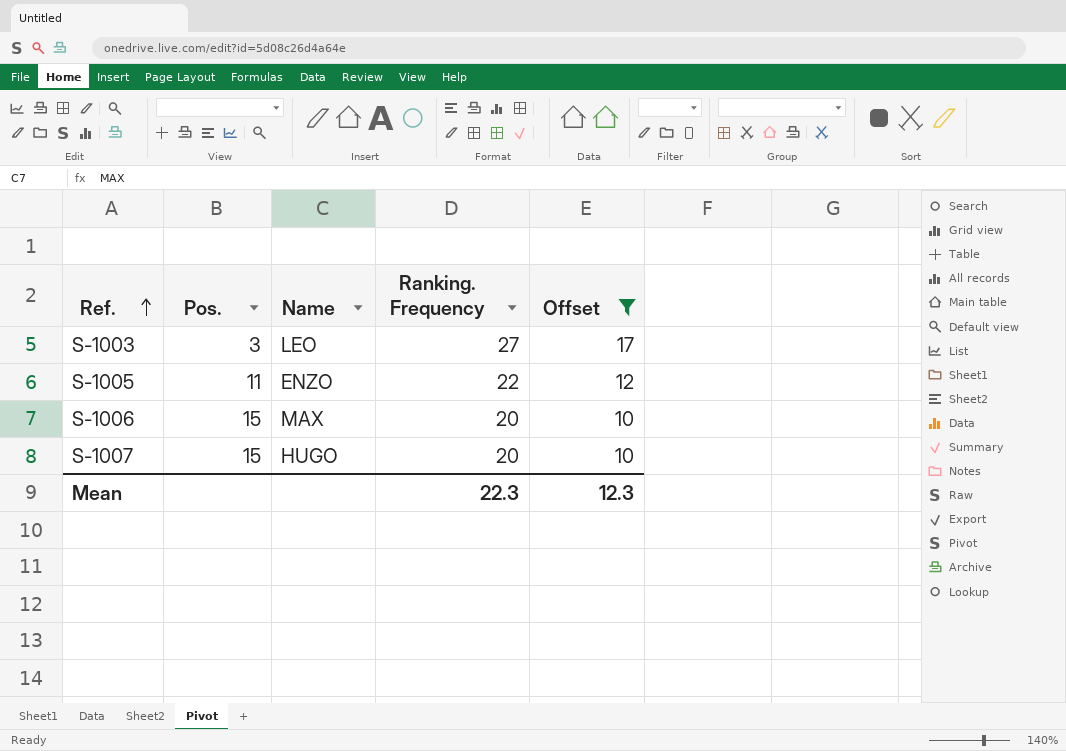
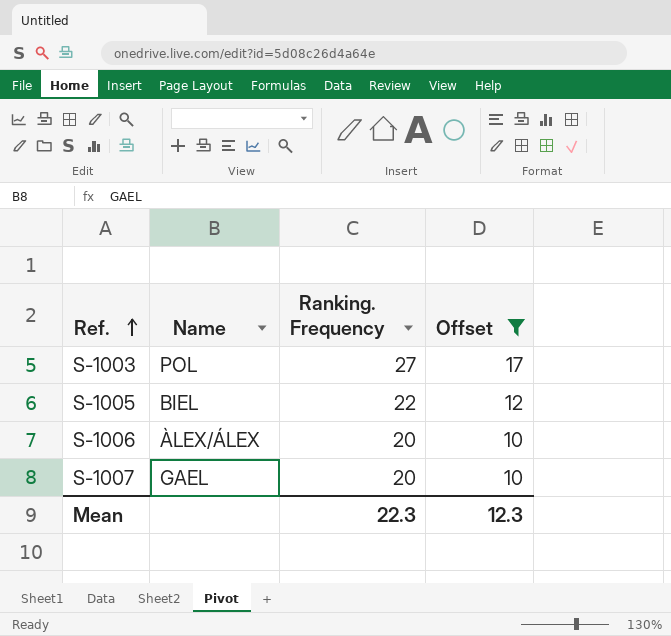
column Pos. | position: 2 -> none
S-1003 | Name: LEO -> POL
S-1005 | Name: ENZO -> BIEL
S-1006 | Name: MAX -> ÀLEX/ÁLEX
S-1007 | Name: HUGO -> GAEL

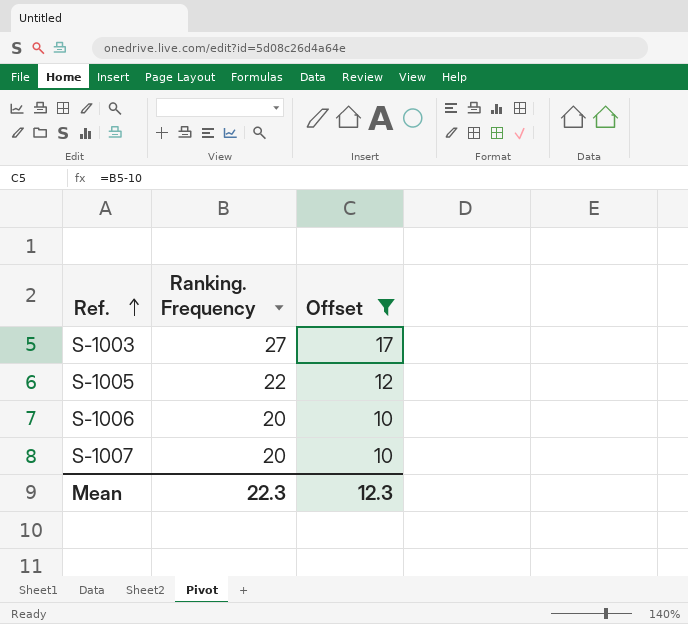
column Name | position: 2 -> none

